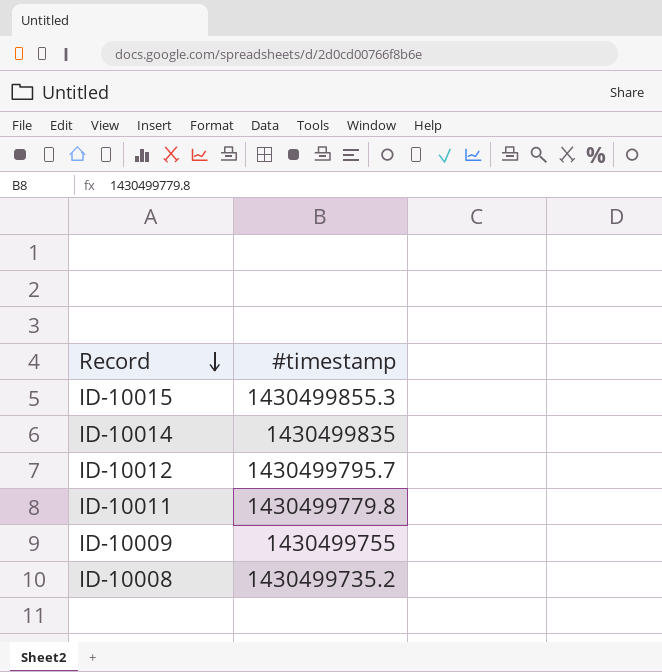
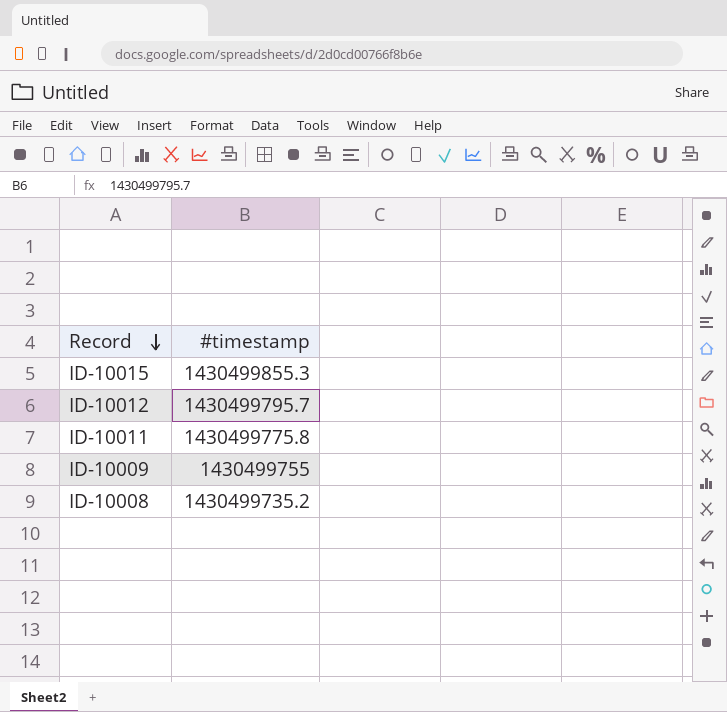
row ID-10014: 1430499835 -> none
ID-10011 | #timestamp: 1430499779.8 -> 1430499775.8

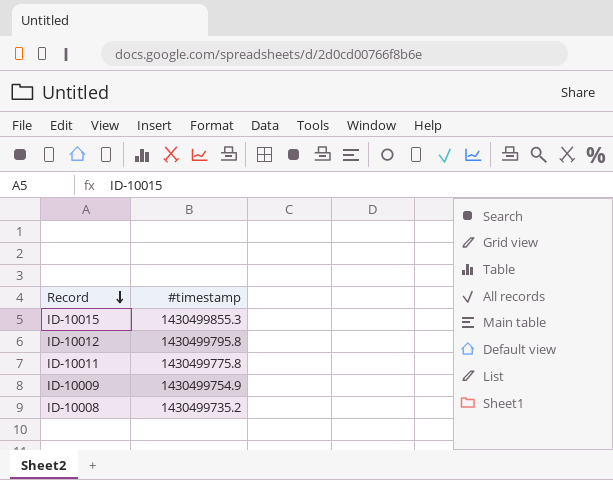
ID-10012 | #timestamp: 1430499795.7 -> 1430499795.8
ID-10009 | #timestamp: 1430499755 -> 1430499754.9

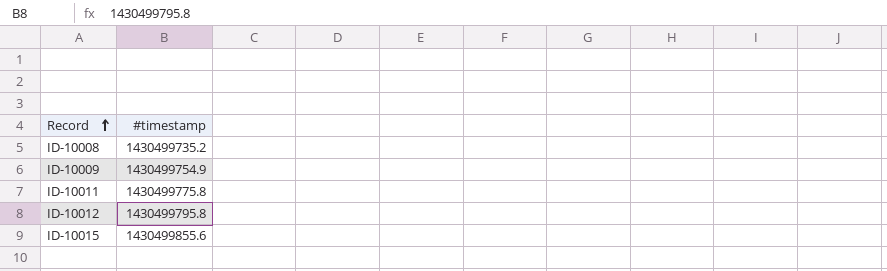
row order: Record descending -> Record ascending
ID-10015 | #timestamp: 1430499855.3 -> 1430499855.6

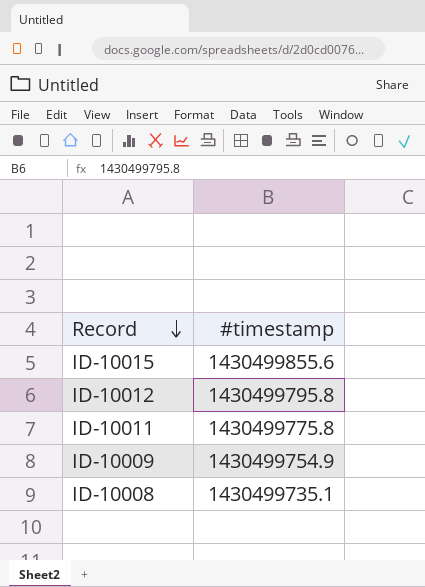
row order: Record ascending -> Record descending
ID-10008 | #timestamp: 1430499735.2 -> 1430499735.1

